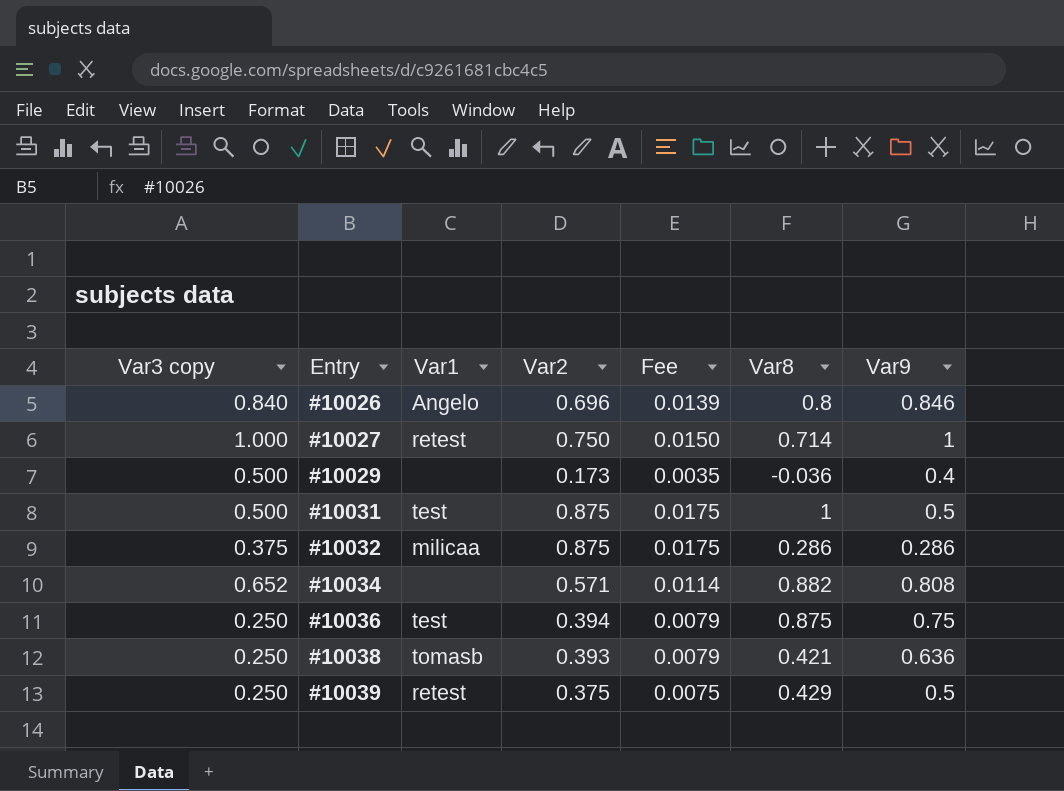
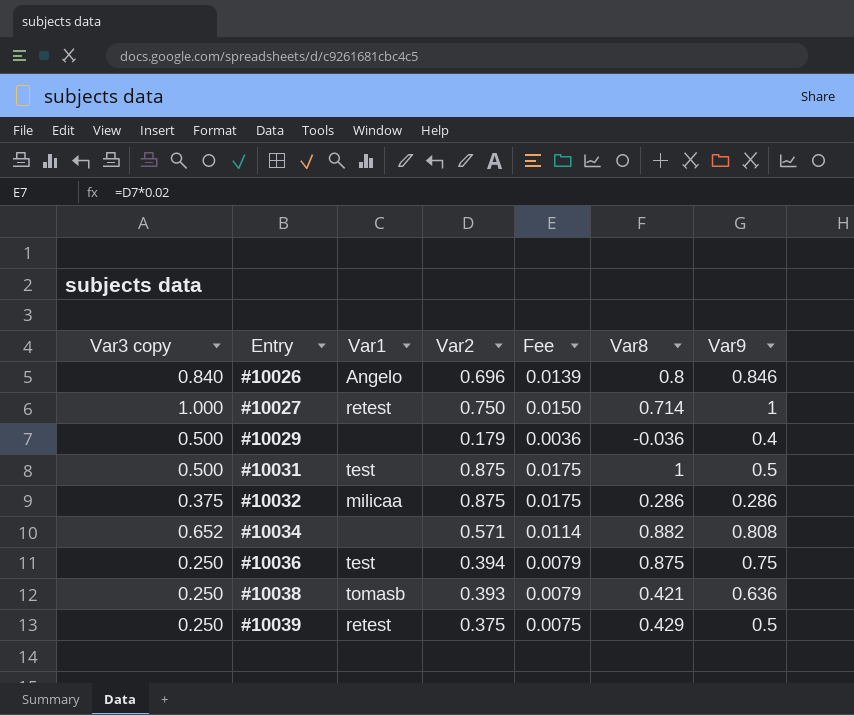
#10029 | Var2: 0.173 -> 0.179
#10029 | Fee: 0.0035 -> 0.0036

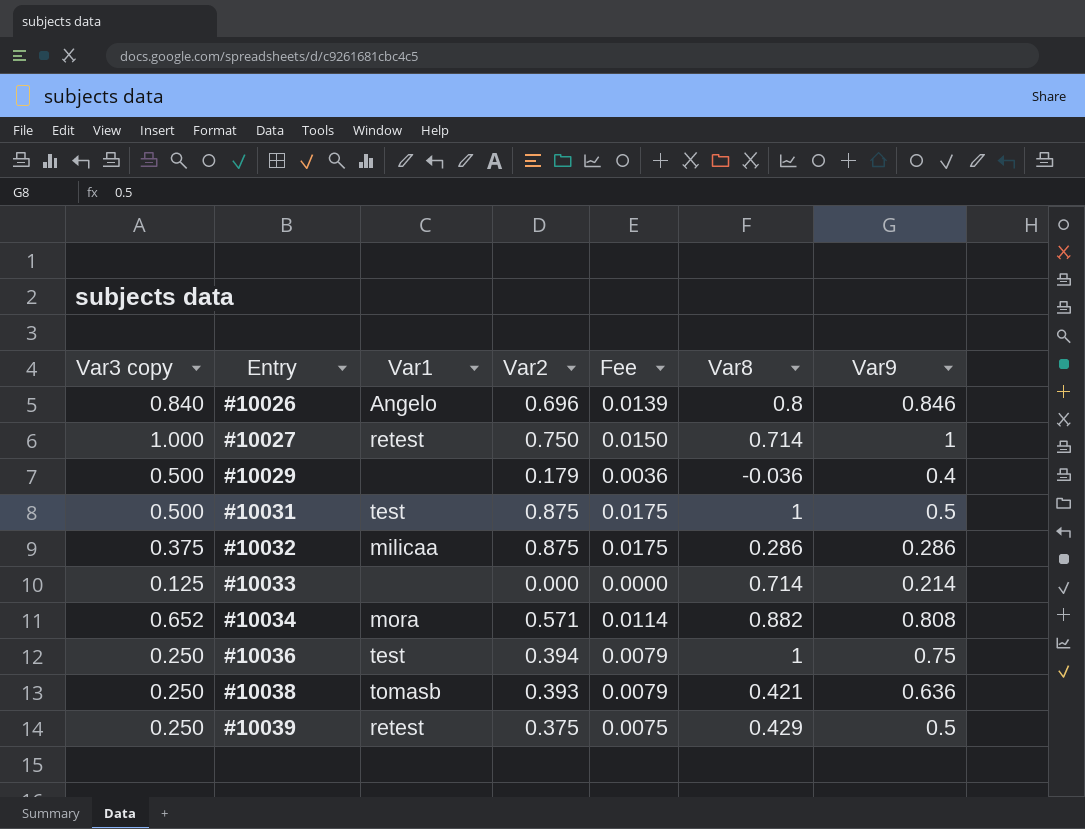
row #10033: none -> 0.125 | none | 0.000 | 0.0000 | 0.714 | 0.214
#10034 | Var1: none -> mora
#10036 | Var8: 0.875 -> 1

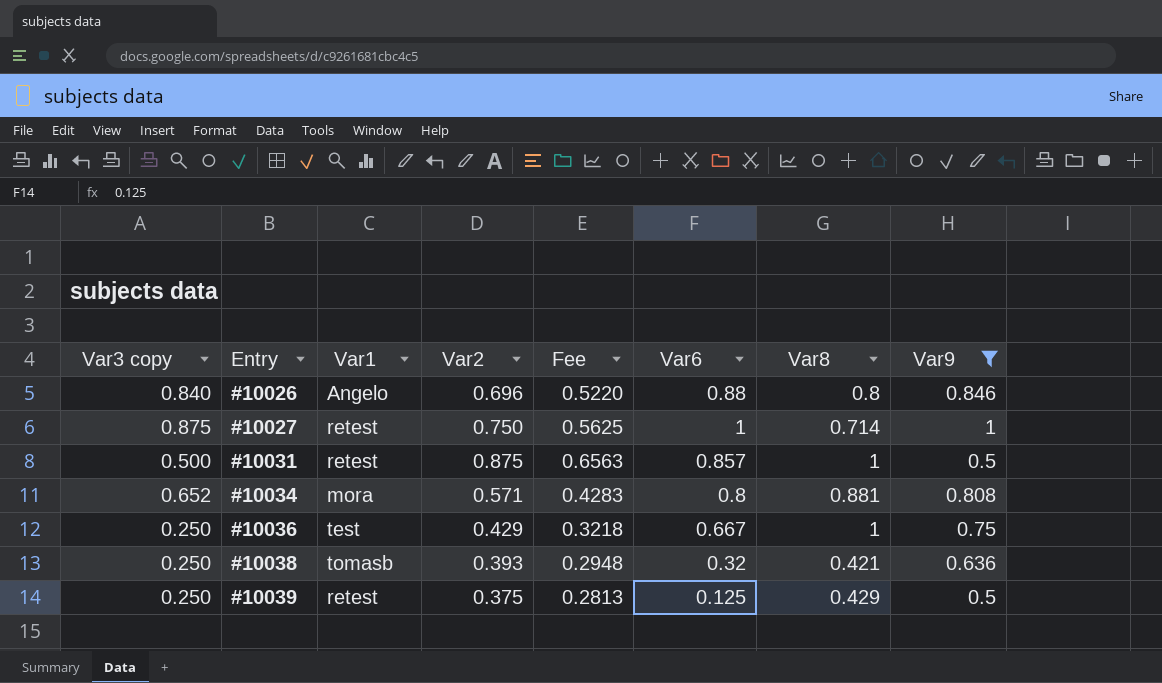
filter: none -> Var9 >= 0.5
column Fee | formula: [Var2] * 0.02 -> [Var2] * 0.75
column Var6 | position: none -> 6
#10027 | Var3 copy: 1.000 -> 0.875
#10031 | Var1: test -> retest
#10034 | Var8: 0.882 -> 0.881
#10036 | Var2: 0.394 -> 0.429

